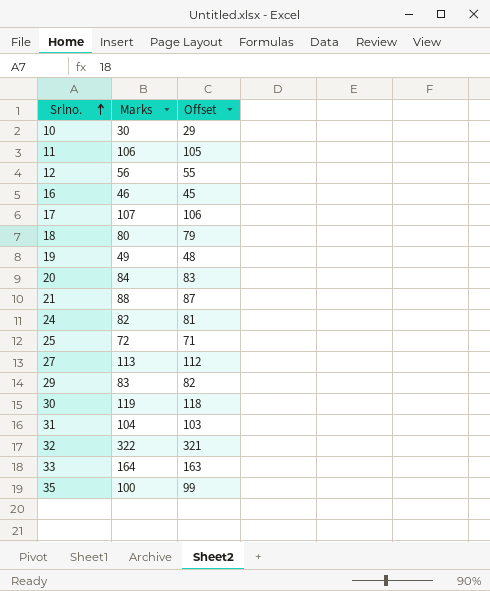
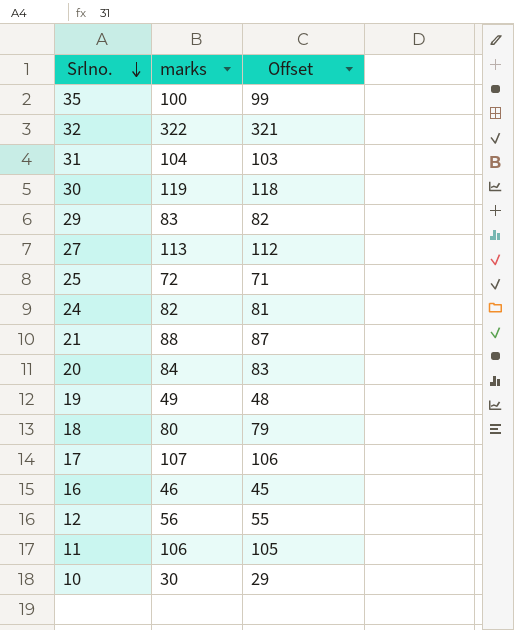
row order: Srlno. ascending -> Srlno. descending
column name: Marks -> marks
row 33: 164 | 163 -> none

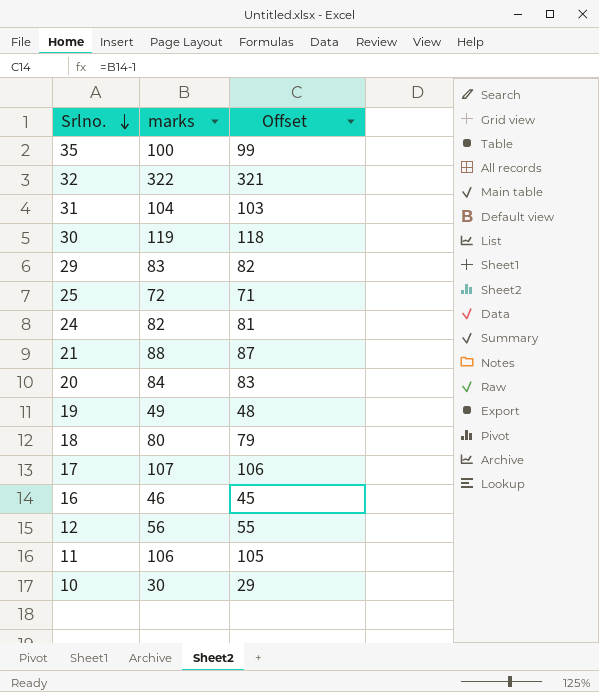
row 27: 113 | 112 -> none

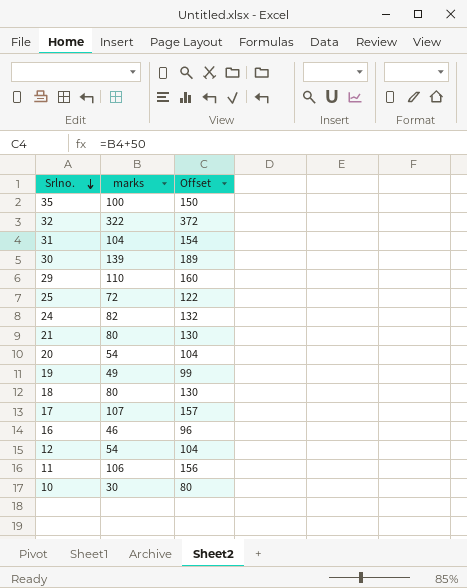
column Offset | formula: [marks] - 1 -> [marks] + 50
30 | marks: 119 -> 139
29 | marks: 83 -> 110
21 | marks: 88 -> 80
20 | marks: 84 -> 54
12 | marks: 56 -> 54

